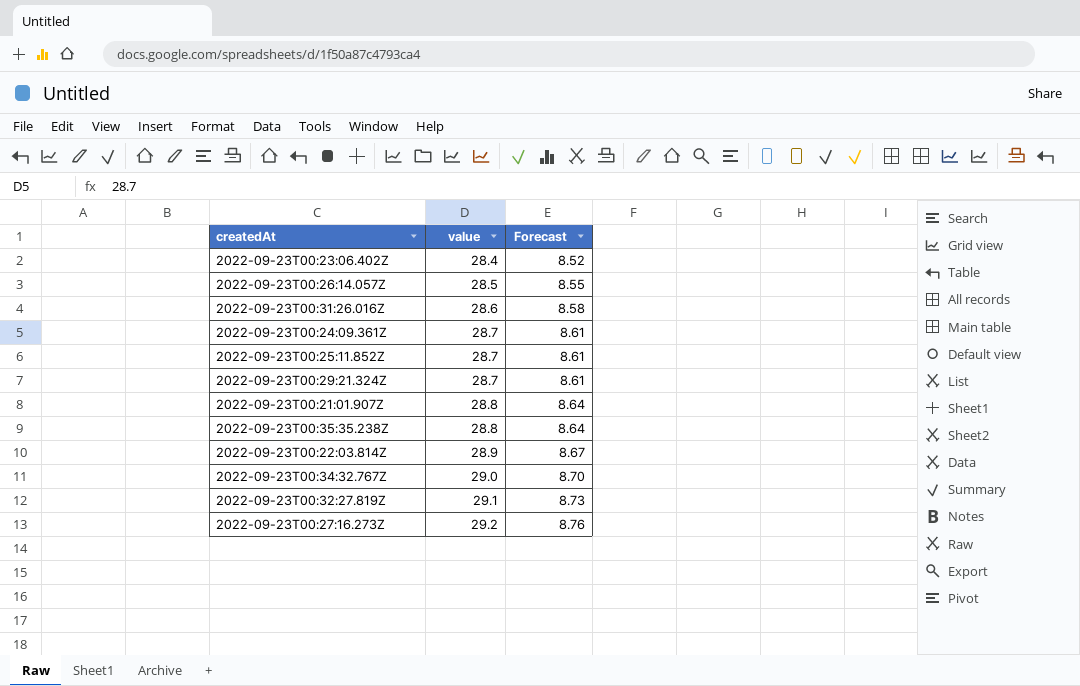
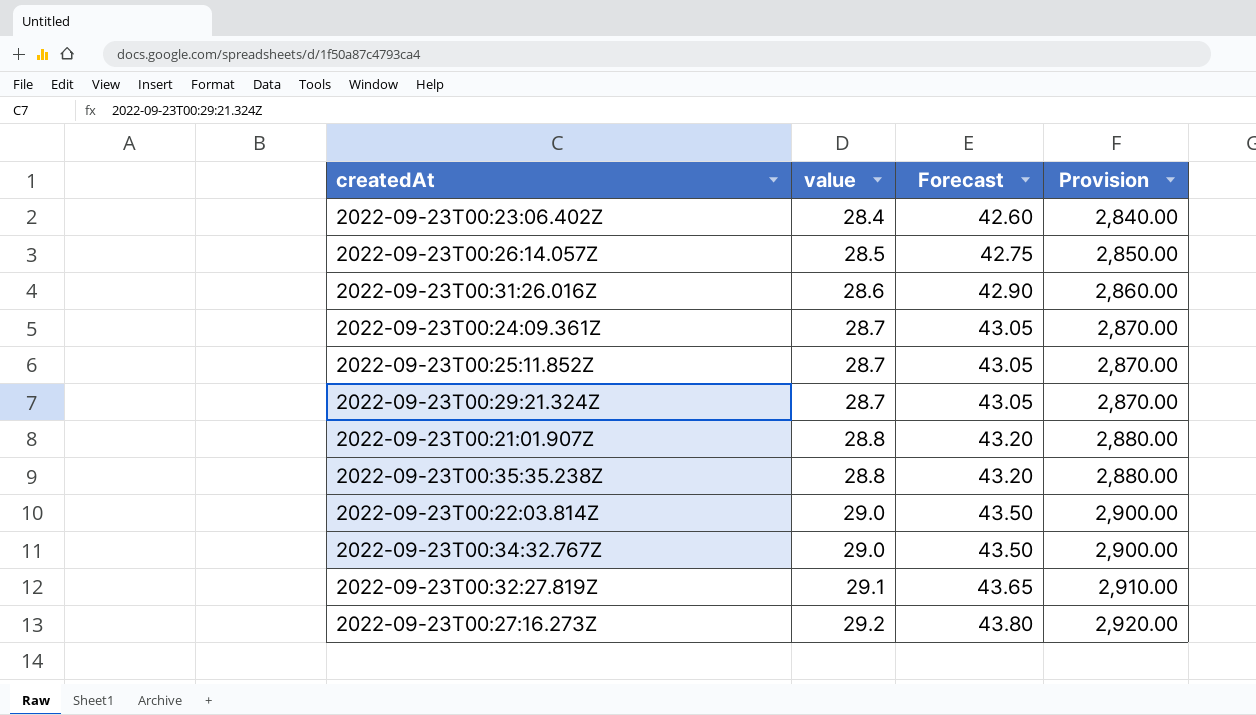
column Forecast | formula: [value] * 0.3 -> [value] * 1.5
column Provision | formula: none -> [value] * 100
2022-09-23T00:22:03.814Z | value: 28.9 -> 29.0

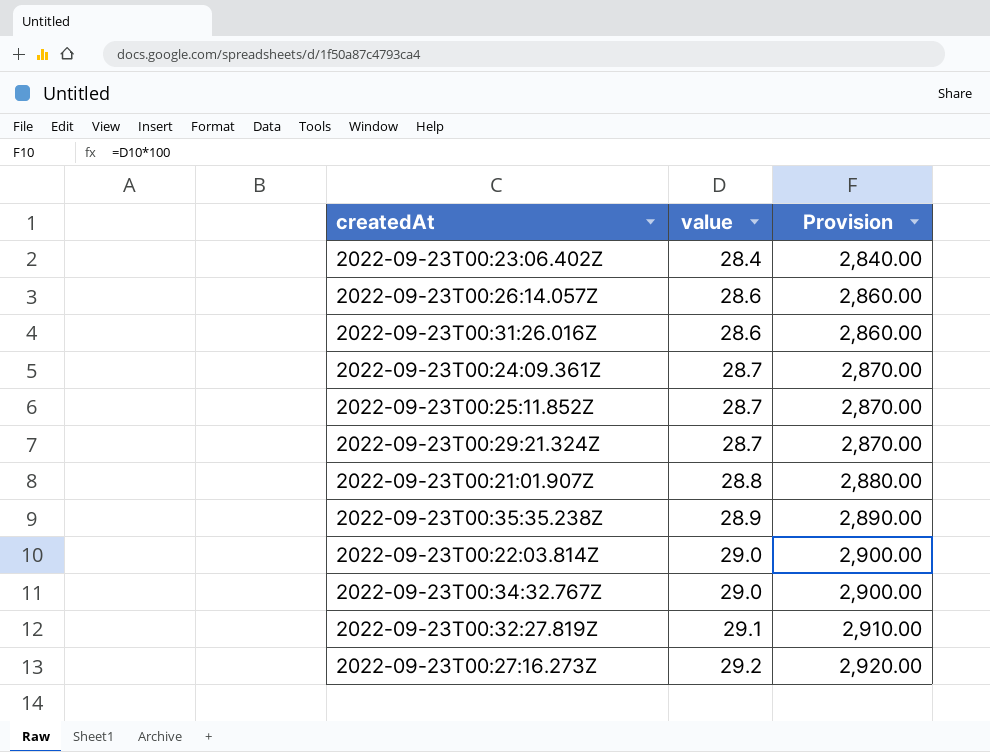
column Forecast | formula: [value] * 1.5 -> none
2022-09-23T00:26:14.057Z | value: 28.5 -> 28.6
2022-09-23T00:26:14.057Z | Provision: 2,850.00 -> 2,860.00
2022-09-23T00:35:35.238Z | value: 28.8 -> 28.9
2022-09-23T00:35:35.238Z | Provision: 2,880.00 -> 2,890.00

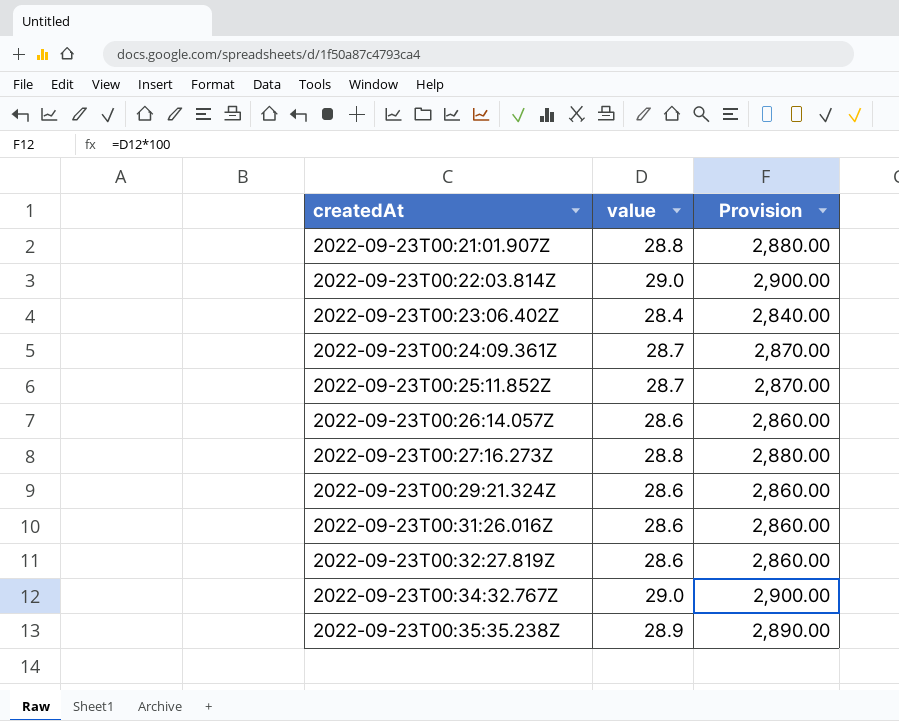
row order: value ascending -> createdAt ascending
2022-09-23T00:27:16.273Z | value: 29.2 -> 28.8
2022-09-23T00:27:16.273Z | Provision: 2,920.00 -> 2,880.00
2022-09-23T00:29:21.324Z | value: 28.7 -> 28.6
2022-09-23T00:29:21.324Z | Provision: 2,870.00 -> 2,860.00
2022-09-23T00:32:27.819Z | value: 29.1 -> 28.6
2022-09-23T00:32:27.819Z | Provision: 2,910.00 -> 2,860.00

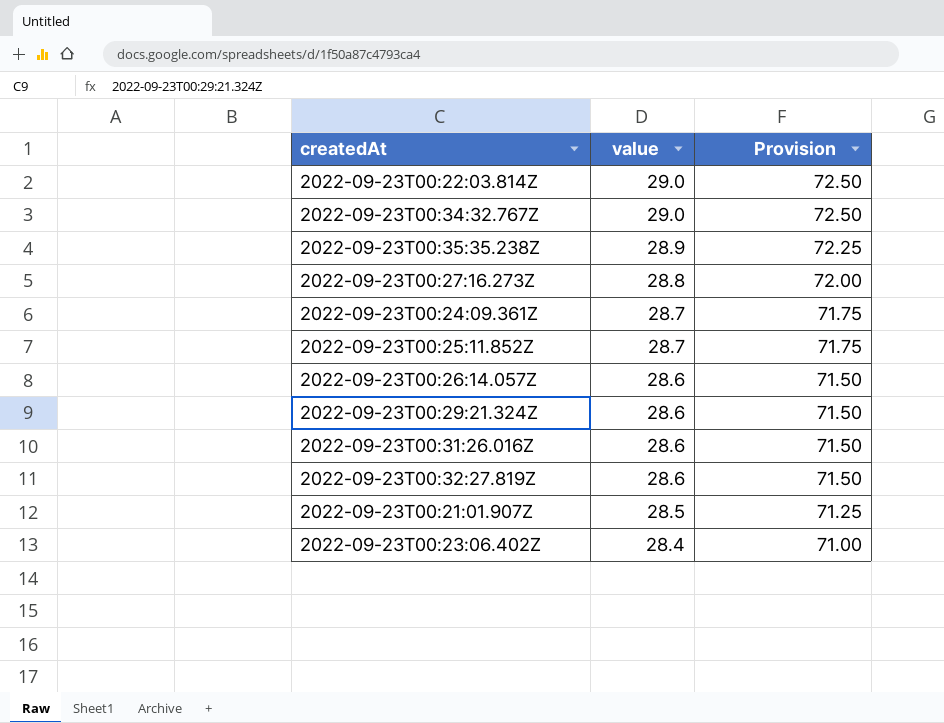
row order: createdAt ascending -> value descending
column Provision | formula: [value] * 100 -> [value] * 2.5
2022-09-23T00:21:01.907Z | value: 28.8 -> 28.5

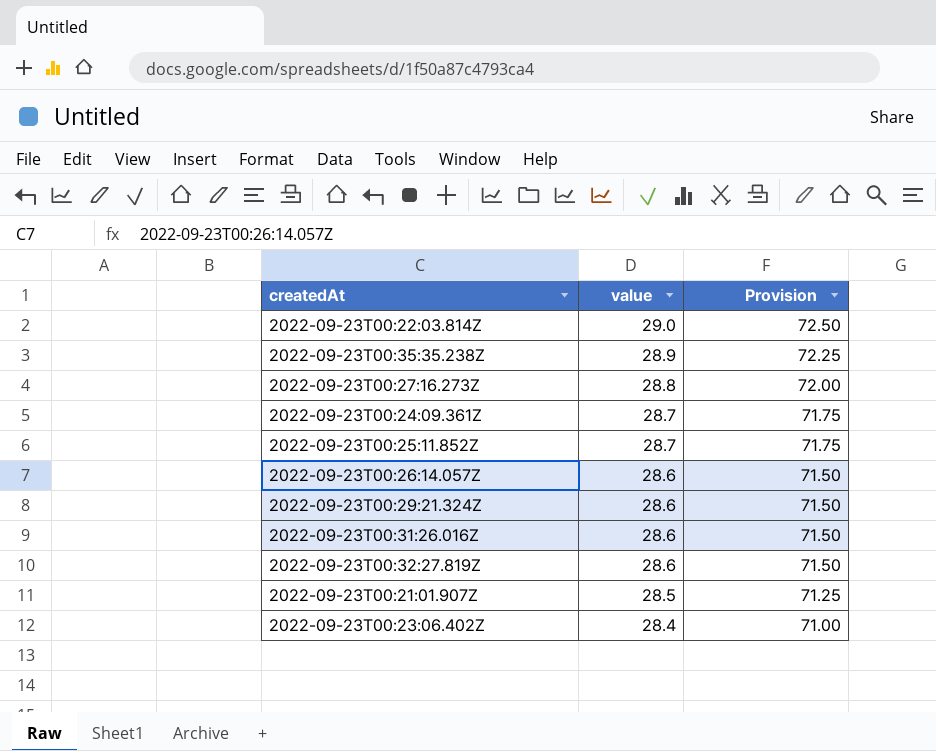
row 2022-09-23T00:34:32.767Z: 29.0 | 72.50 -> none

